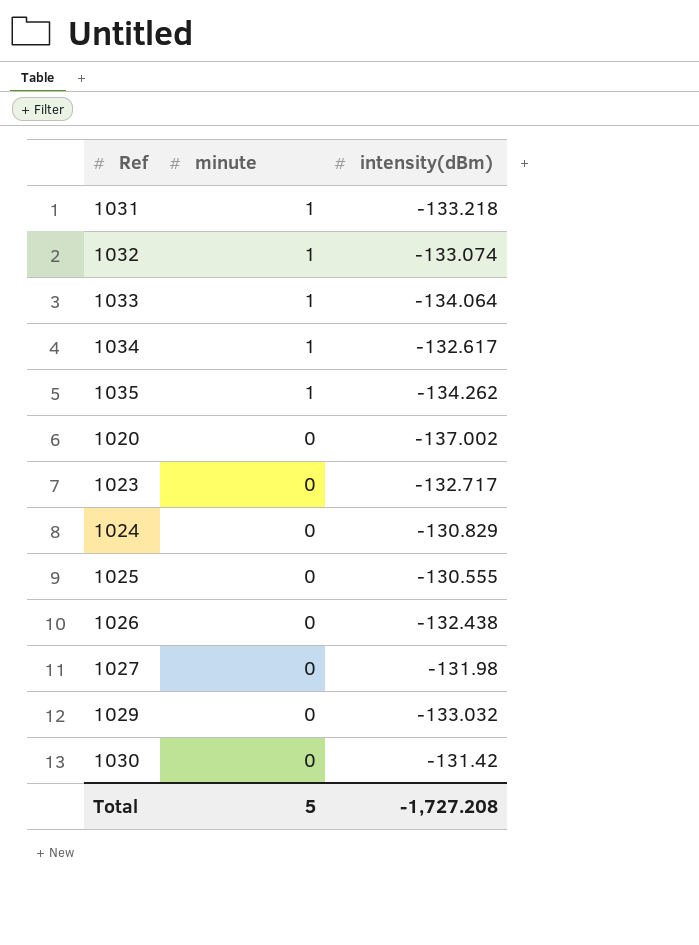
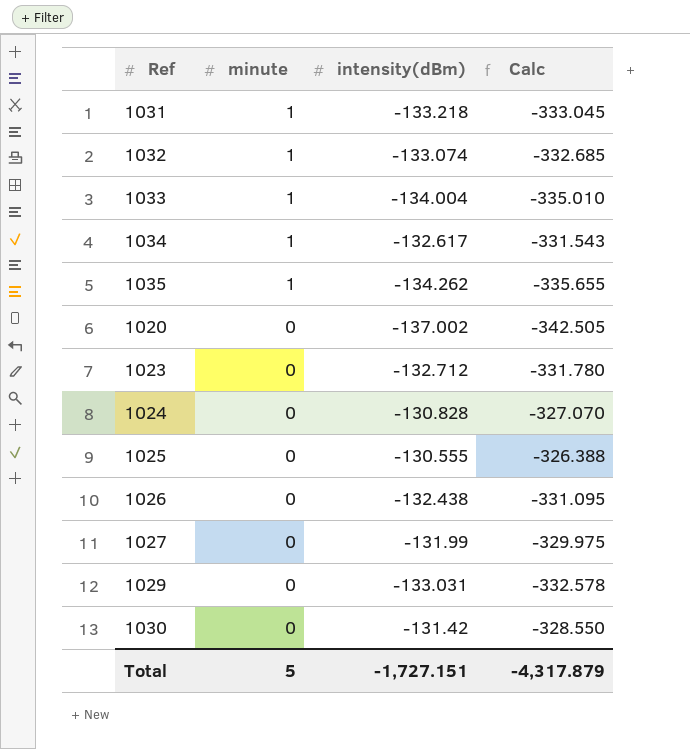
column Calc | formula: none -> [intensity(dBm)] * 2.5
1033 | intensity(dBm): -134.064 -> -134.004
1023 | intensity(dBm): -132.717 -> -132.712
1024 | intensity(dBm): -130.829 -> -130.828
1027 | intensity(dBm): -131.98 -> -131.99
1029 | intensity(dBm): -133.032 -> -133.031
Total | intensity(dBm): -1,727.208 -> -1,727.151

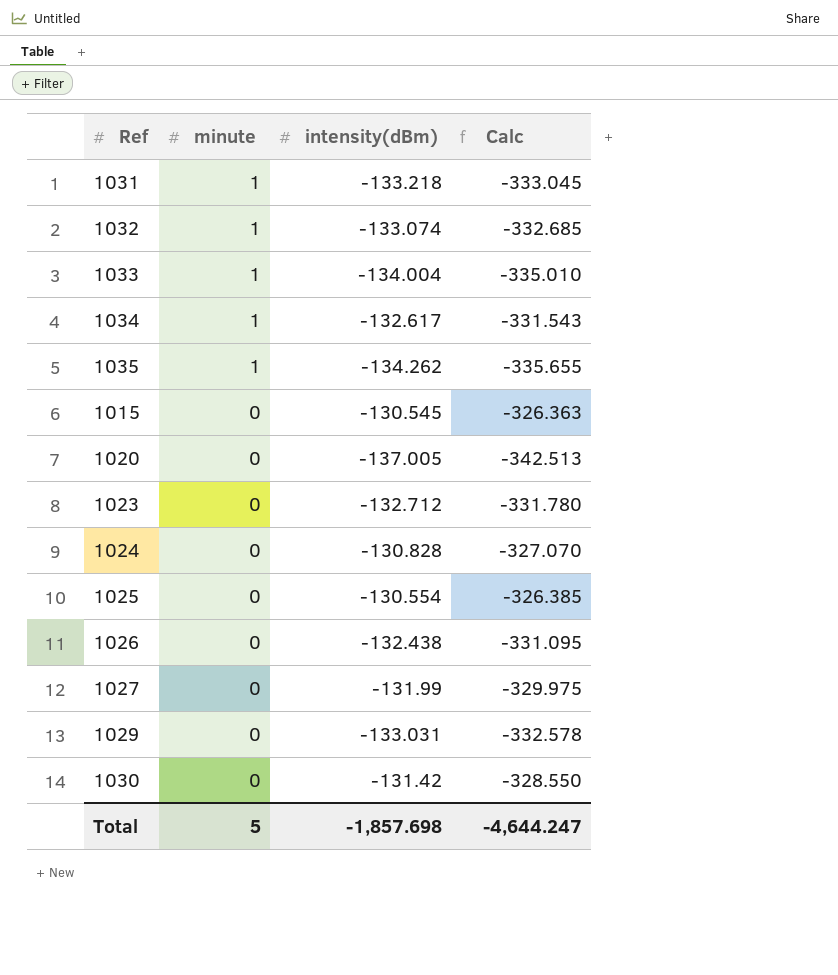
row 1015: none -> 0 | -130.545 | -326.363
1020 | intensity(dBm): -137.002 -> -137.005
1020 | Calc: -342.505 -> -342.513
1025 | intensity(dBm): -130.555 -> -130.554
1025 | Calc: -326.388 -> -326.385
Total | intensity(dBm): -1,727.151 -> -1,857.698
Total | Calc: -4,317.879 -> -4,644.247

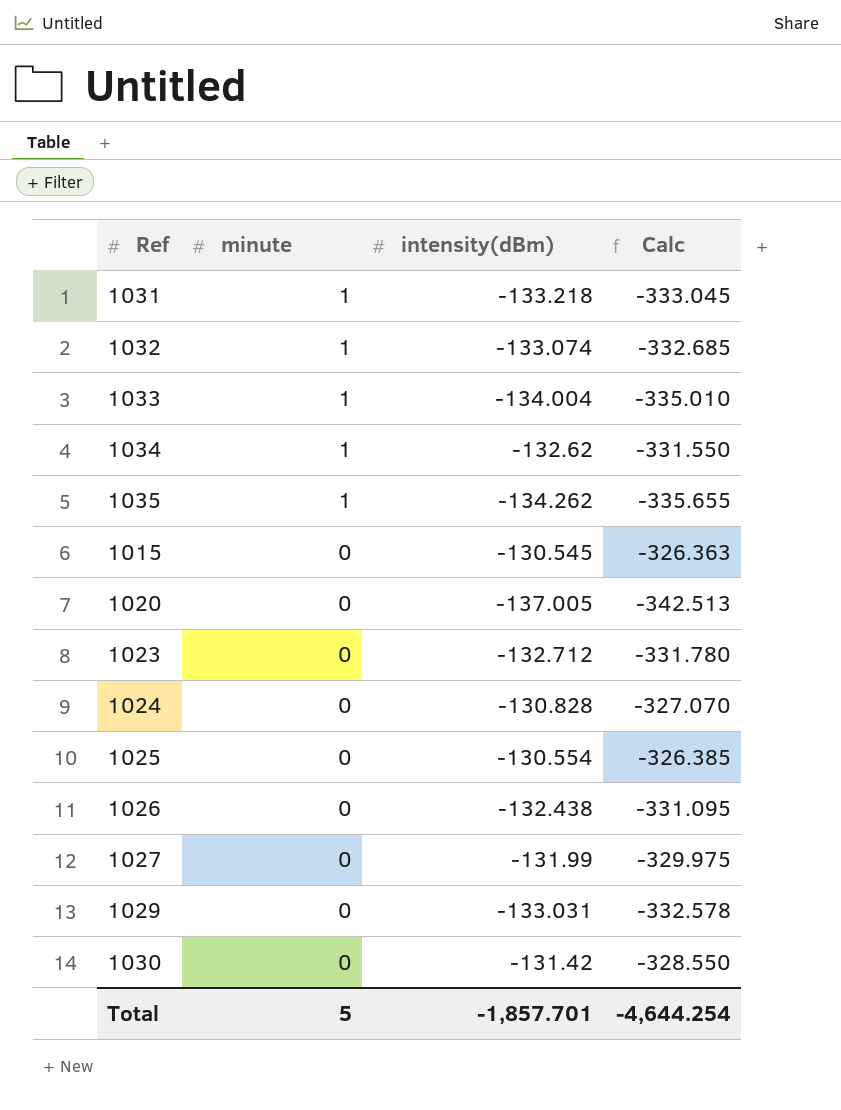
1034 | intensity(dBm): -132.617 -> -132.62
1034 | Calc: -331.543 -> -331.550
Total | intensity(dBm): -1,857.698 -> -1,857.701
Total | Calc: -4,644.247 -> -4,644.254

